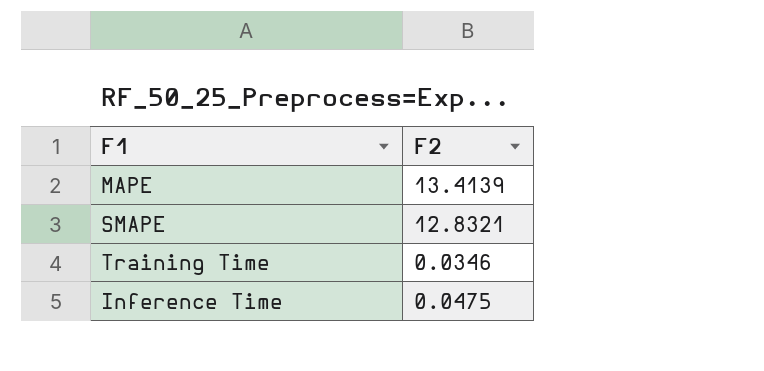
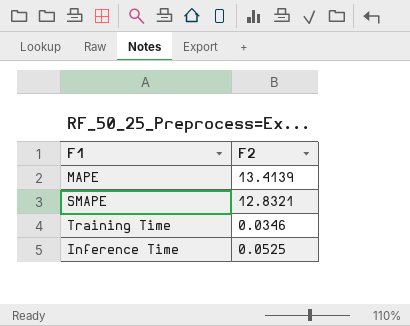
Inference Time | F2: 0.0475 -> 0.0525

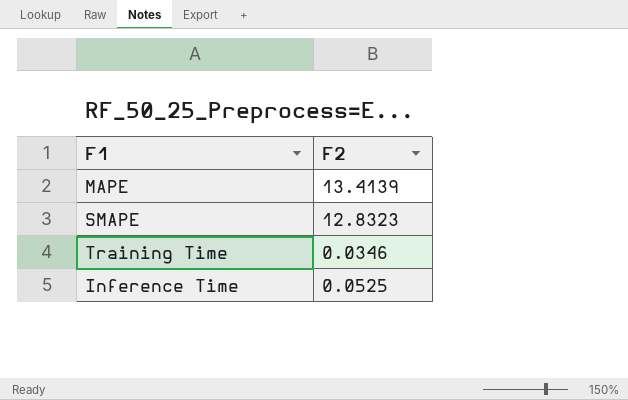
SMAPE | F2: 12.8321 -> 12.8323

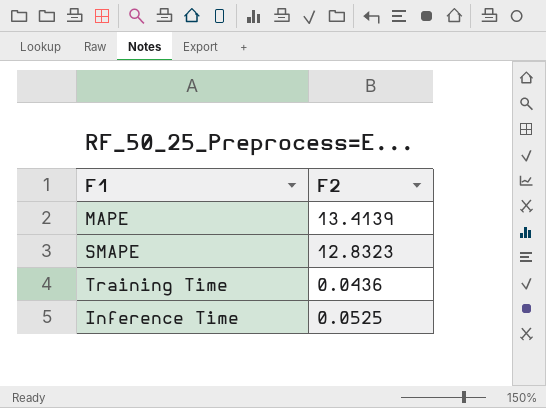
Training Time | F2: 0.0346 -> 0.0436

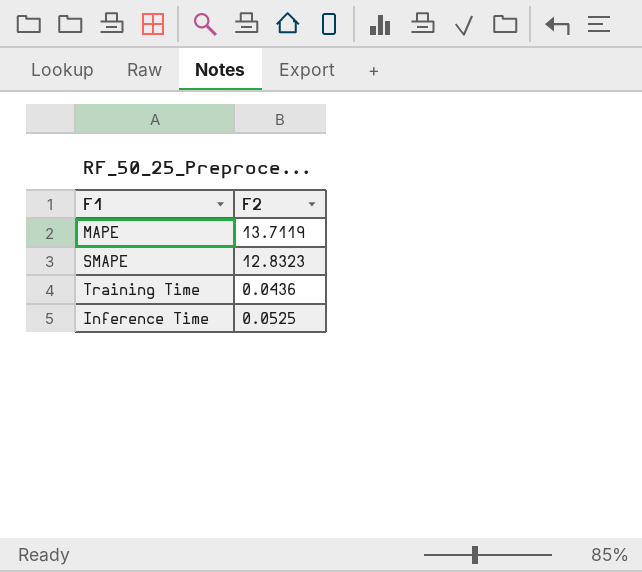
MAPE | F2: 13.4139 -> 13.7119

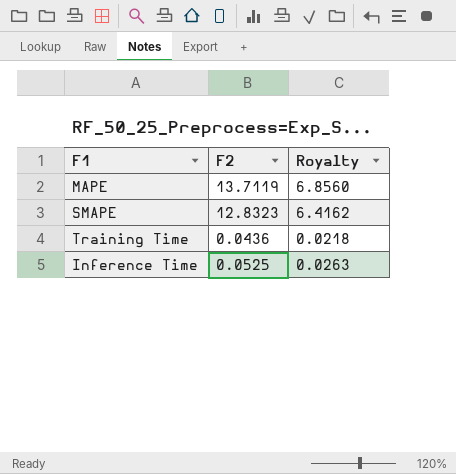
column Royalty | formula: none -> [F2] * 0.5

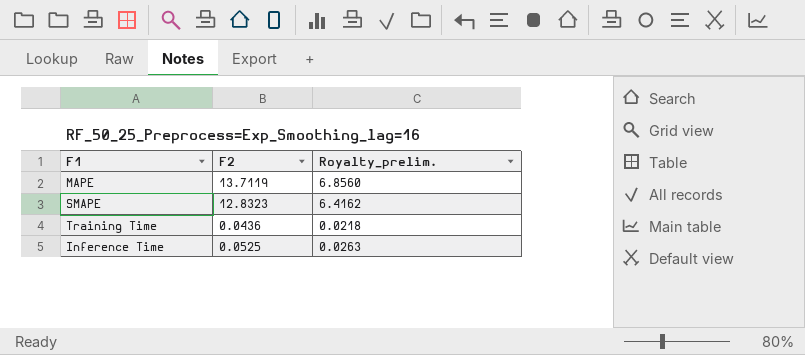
column name: Royalty -> Royalty_prelim.

